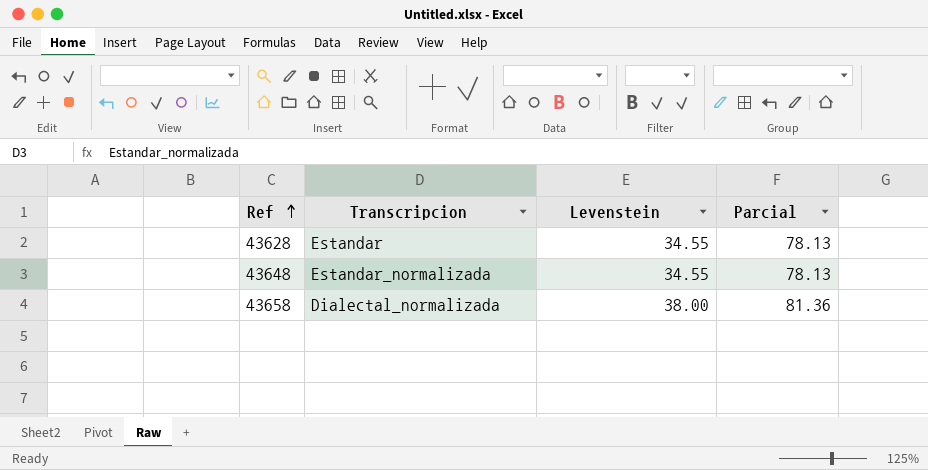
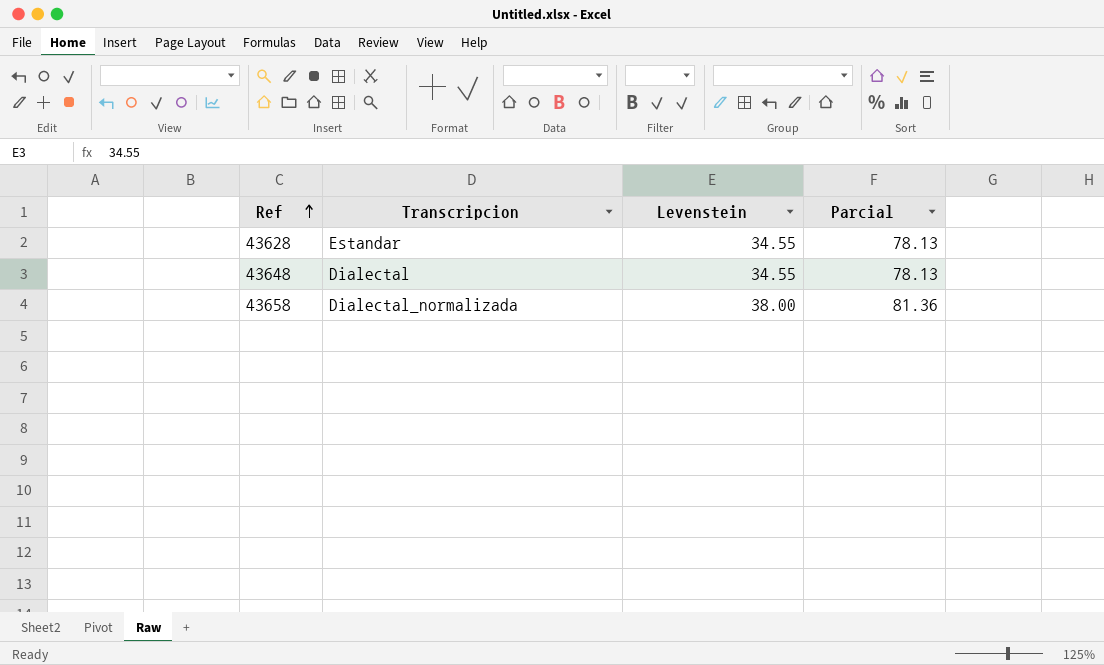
43648 | Transcripcion: Estandar_normalizada -> Dialectal

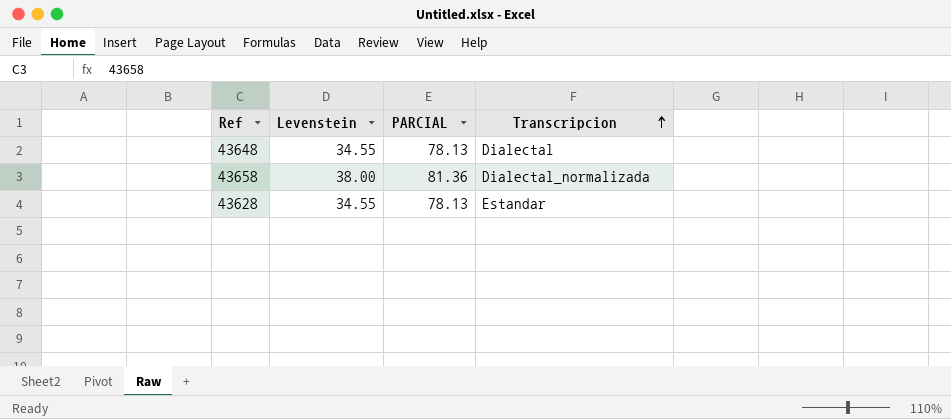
row order: Ref ascending -> Transcripcion ascending
column name: Parcial -> PARCIAL
column Transcripcion | position: 2 -> 4

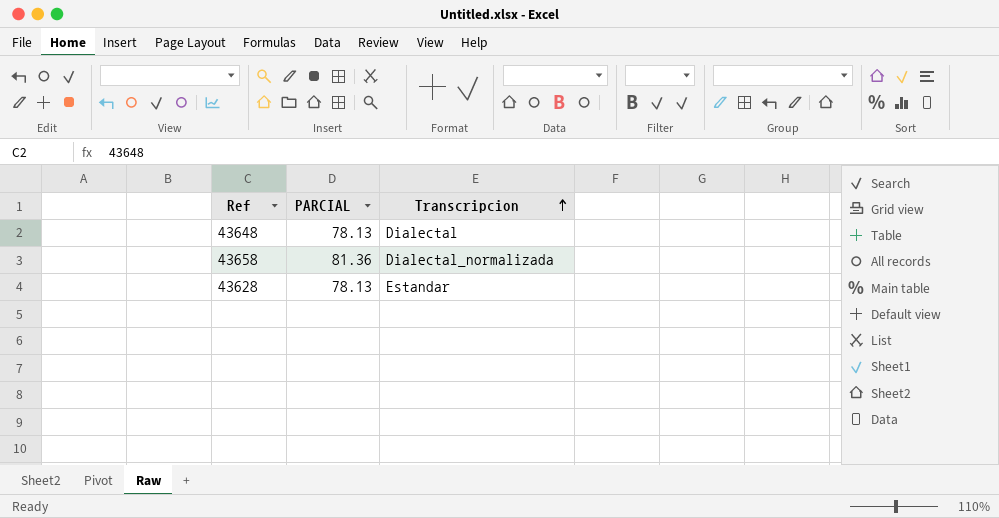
column Levenstein | position: 2 -> none

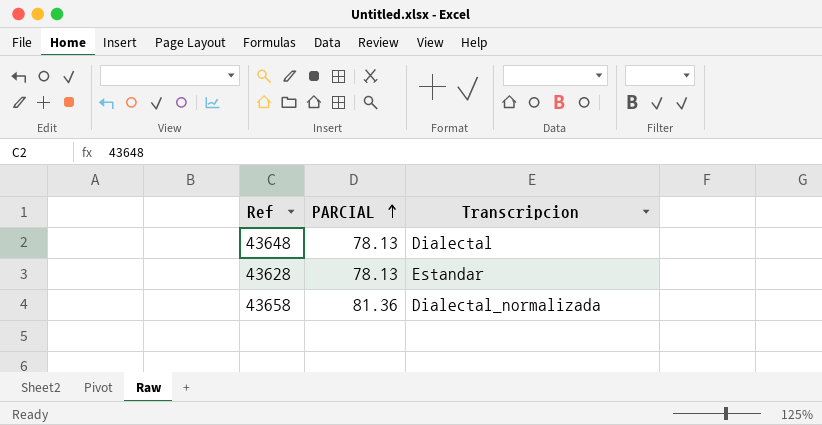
row order: Transcripcion ascending -> PARCIAL ascending

